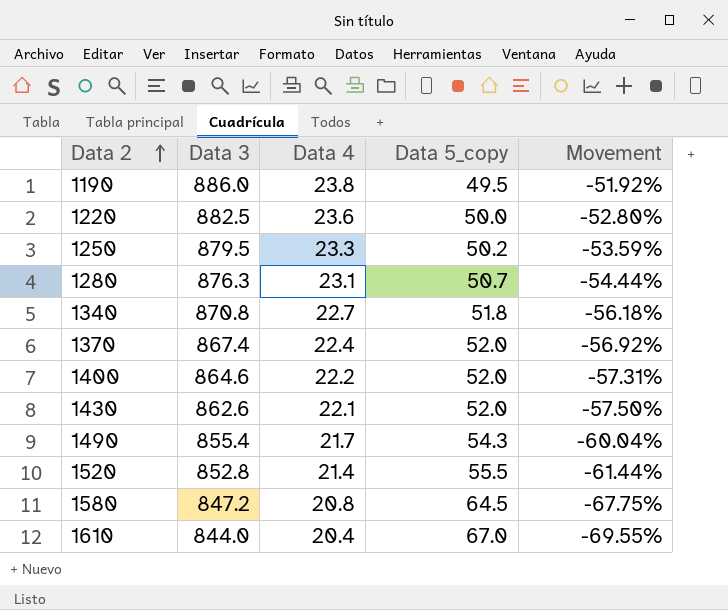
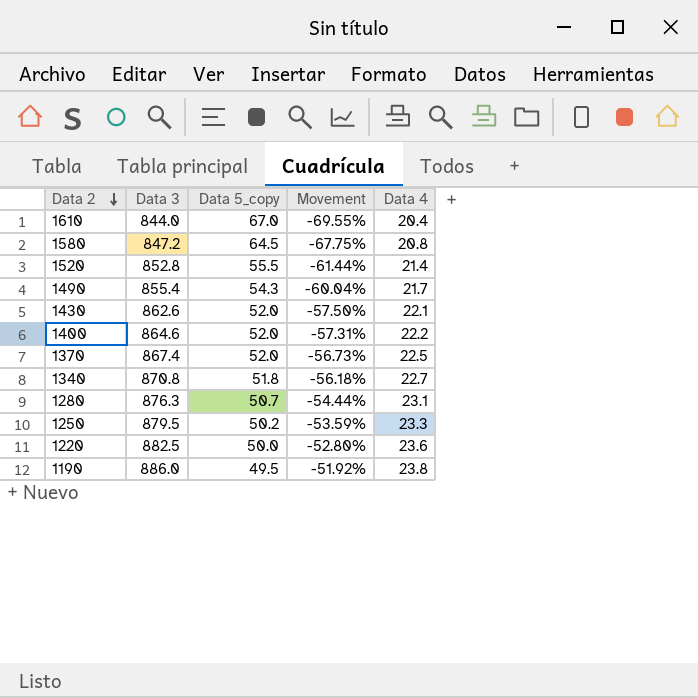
row order: Data 2 ascending -> Data 2 descending
column Data 4 | position: 3 -> 5
1370 | Movement: -56.92% -> -56.73%
1370 | Data 4: 22.4 -> 22.5

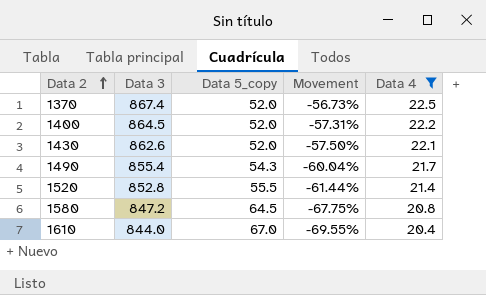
filter: none -> Data 4 <= 22.5
row order: Data 2 descending -> Data 2 ascending
1400 | Data 3: 864.6 -> 864.5

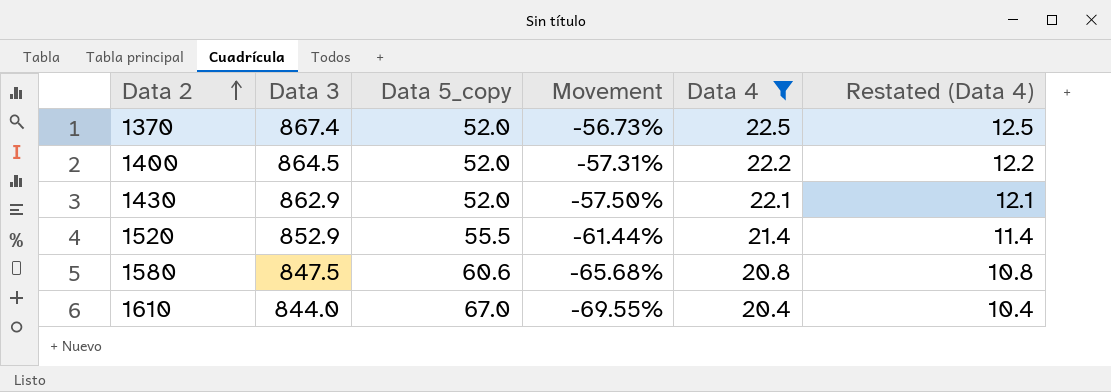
column Restated (Data 4) | formula: none -> [Data 4] - 10
row 1490: 855.4 | 54.3 | -60.04% | 21.7 -> none
1430 | Data 3: 862.6 -> 862.9
1520 | Data 3: 852.8 -> 852.9
1580 | Data 3: 847.2 -> 847.5
1580 | Data 5_copy: 64.5 -> 60.6
1580 | Movement: -67.75% -> -65.68%

